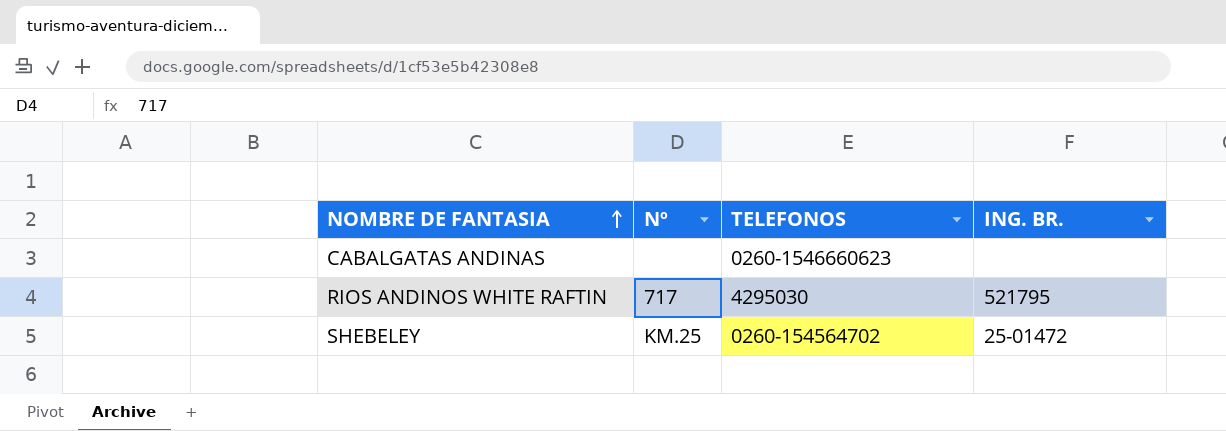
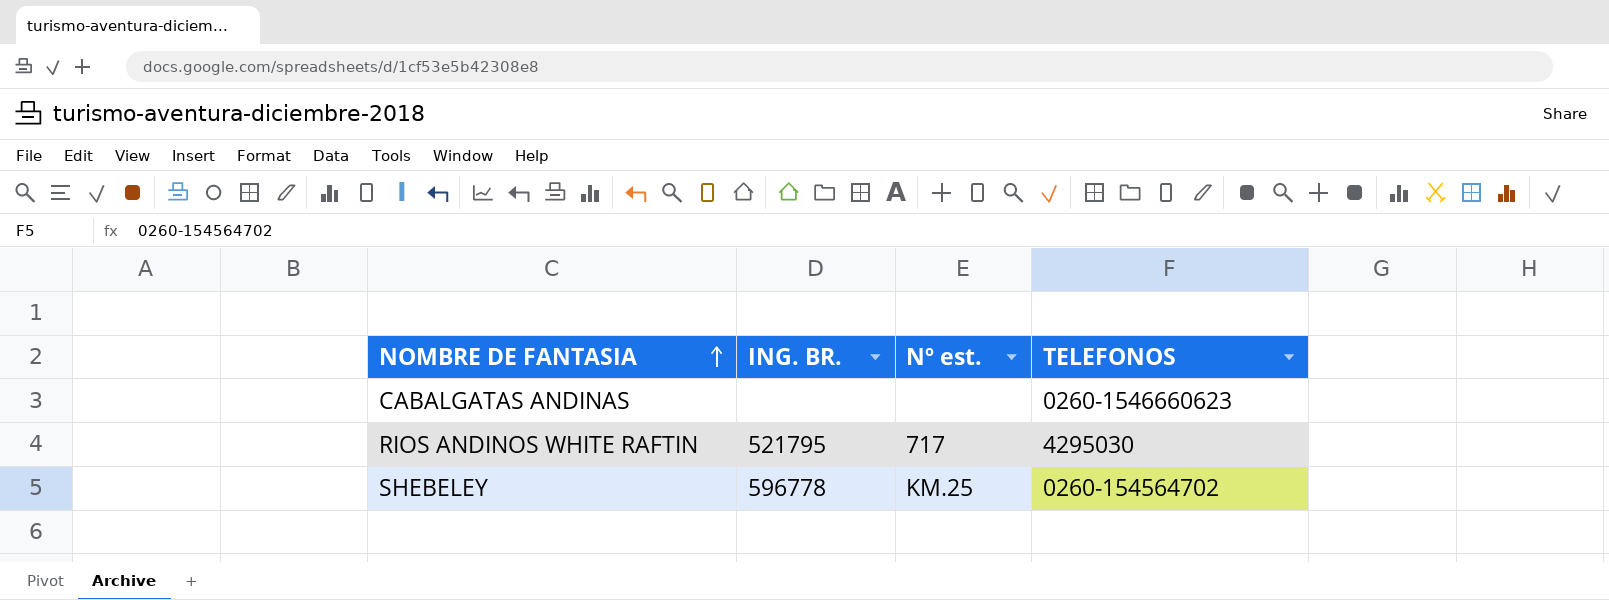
column ING. BR. | position: 4 -> 2
column name: Nº -> Nº est.
SHEBELEY | ING. BR.: 25-01472 -> 596778

